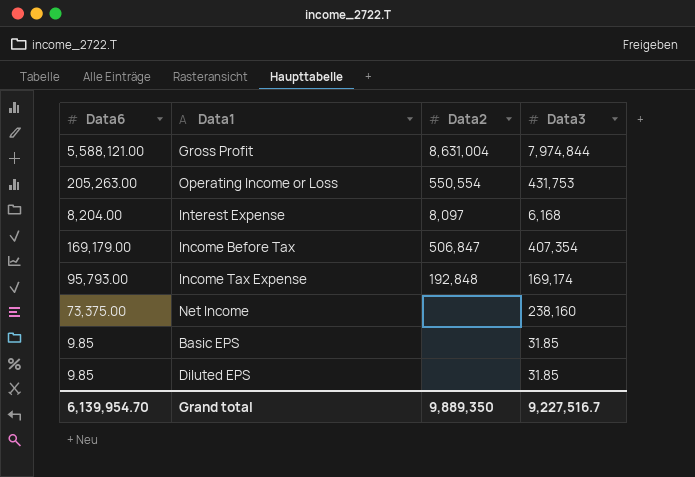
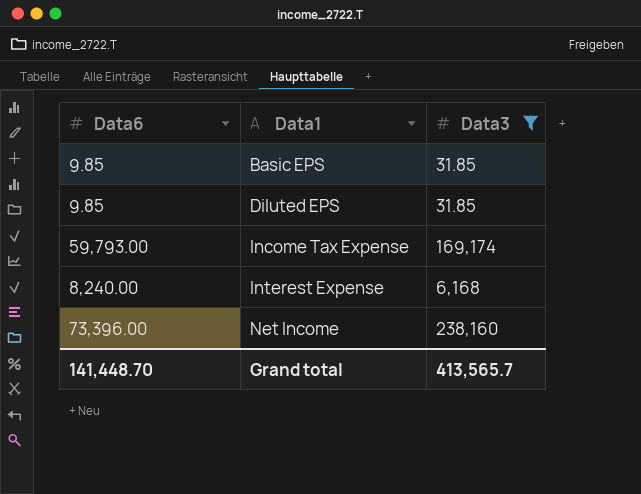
filter: none -> Data3 <= 238,160
row order: none -> Data1 ascending
column Data2 | position: 3 -> none
Income Tax Expense | Data6: 95,793.00 -> 59,793.00
Interest Expense | Data6: 8,204.00 -> 8,240.00
Net Income | Data6: 73,375.00 -> 73,396.00
Grand total | Data6: 6,139,954.70 -> 141,448.70
Grand total | Data3: 9,227,516.7 -> 413,565.7

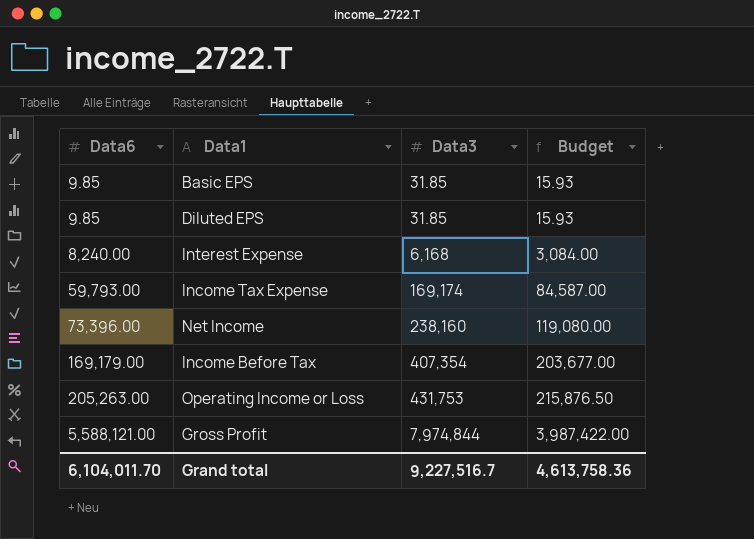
filter: Data3 <= 238,160 -> none
row order: Data1 ascending -> Data6 ascending
column Budget | formula: none -> [Data3] * 0.5
Grand total | Data6: 141,448.70 -> 6,104,011.70
Grand total | Data3: 413,565.7 -> 9,227,516.7

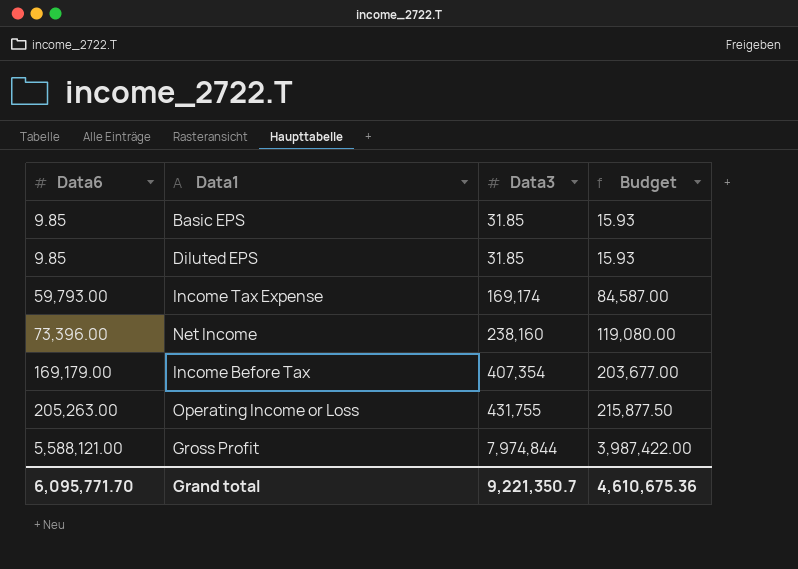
row Interest Expense: 8,240.00 | 6,168 | 3,084.00 -> none
Operating Income or Loss | Data3: 431,753 -> 431,755
Operating Income or Loss | Budget: 215,876.50 -> 215,877.50
Grand total | Data6: 6,104,011.70 -> 6,095,771.70
Grand total | Data3: 9,227,516.7 -> 9,221,350.7
Grand total | Budget: 4,613,758.36 -> 4,610,675.36

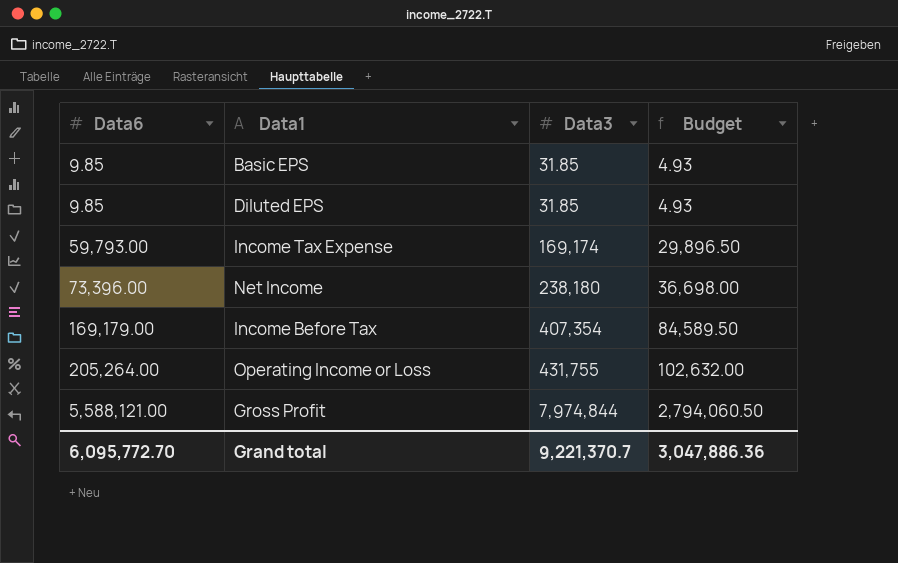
column Budget | formula: [Data3] * 0.5 -> [Data6] * 0.5
Net Income | Data3: 238,160 -> 238,180
Operating Income or Loss | Data6: 205,263.00 -> 205,264.00
Grand total | Data6: 6,095,771.70 -> 6,095,772.70
Grand total | Data3: 9,221,350.7 -> 9,221,370.7
Grand total | Budget: 4,610,675.36 -> 3,047,886.36

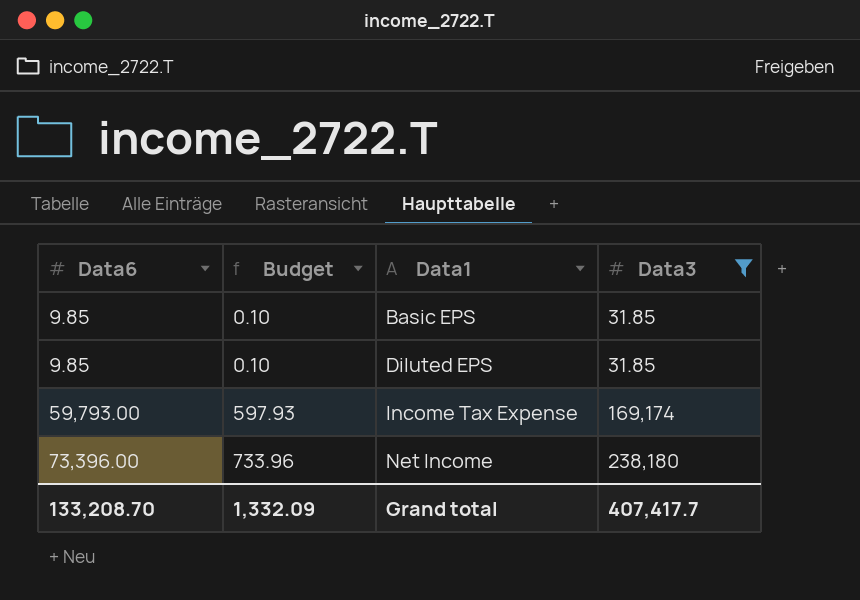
filter: none -> Data3 <= 238,180
column Budget | formula: [Data6] * 0.5 -> [Data6] * 0.01
column Budget | position: 4 -> 2
Grand total | Data6: 6,095,772.70 -> 133,208.70
Grand total | Budget: 3,047,886.36 -> 1,332.09
Grand total | Data3: 9,221,370.7 -> 407,417.7

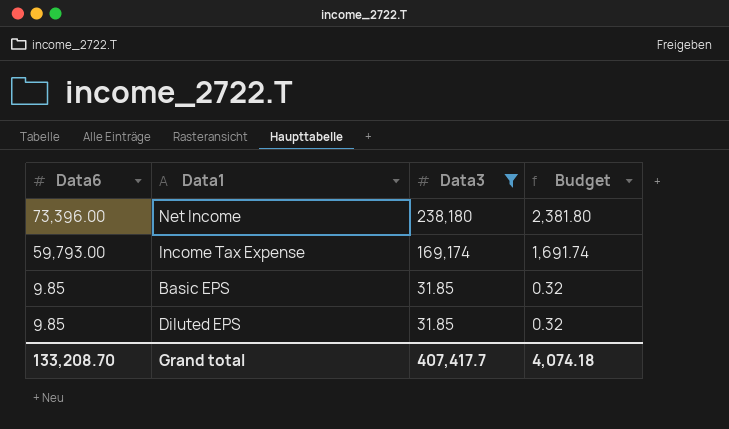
row order: Data6 ascending -> Data6 descending
column Budget | formula: [Data6] * 0.01 -> [Data3] * 0.01
column Budget | position: 2 -> 4
Grand total | Budget: 1,332.09 -> 4,074.18

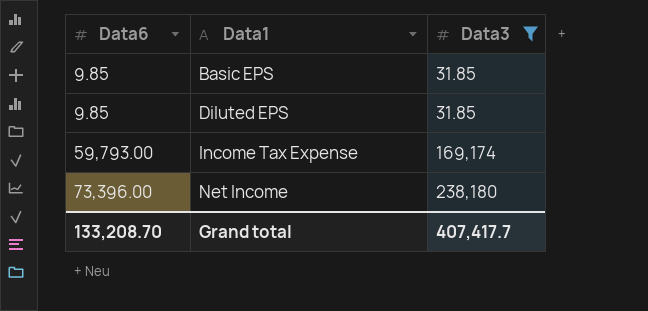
row order: Data6 descending -> Data6 ascending
column Budget | formula: [Data3] * 0.01 -> none

